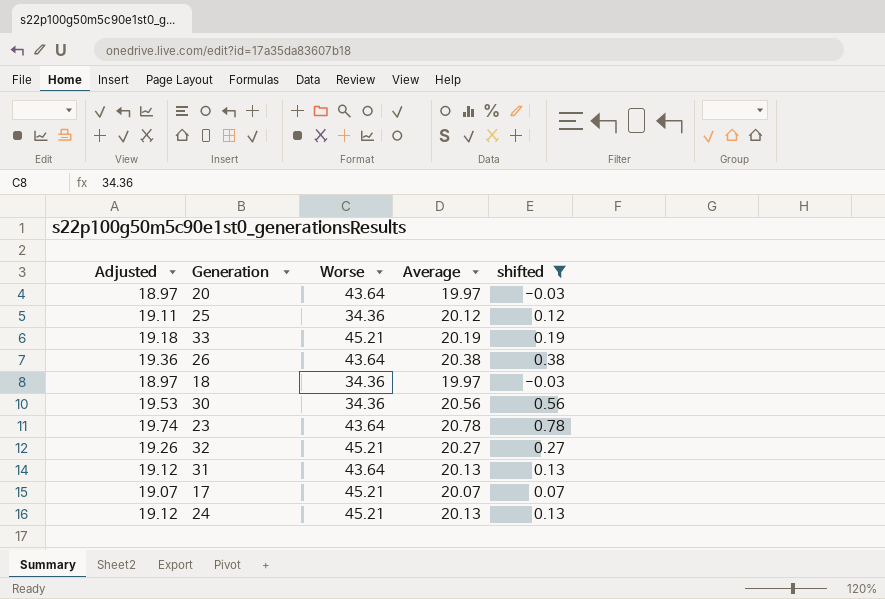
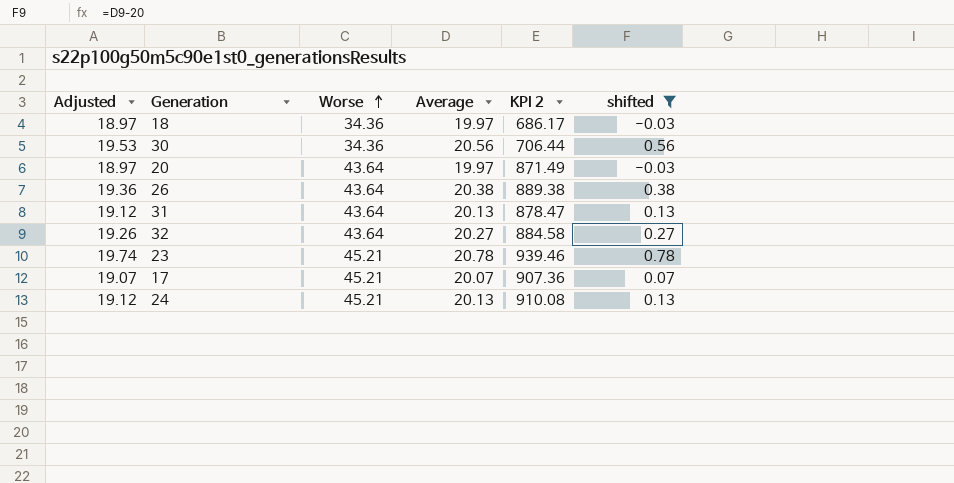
row order: none -> Worse ascending
column KPI 2 | formula: none -> [Worse] * [Average]
row 25: 19.11 | 34.36 | 20.12 | 0.12 -> none
row 33: 19.18 | 45.21 | 20.19 | 0.19 -> none
32 | Worse: 45.21 -> 43.64
23 | Worse: 43.64 -> 45.21

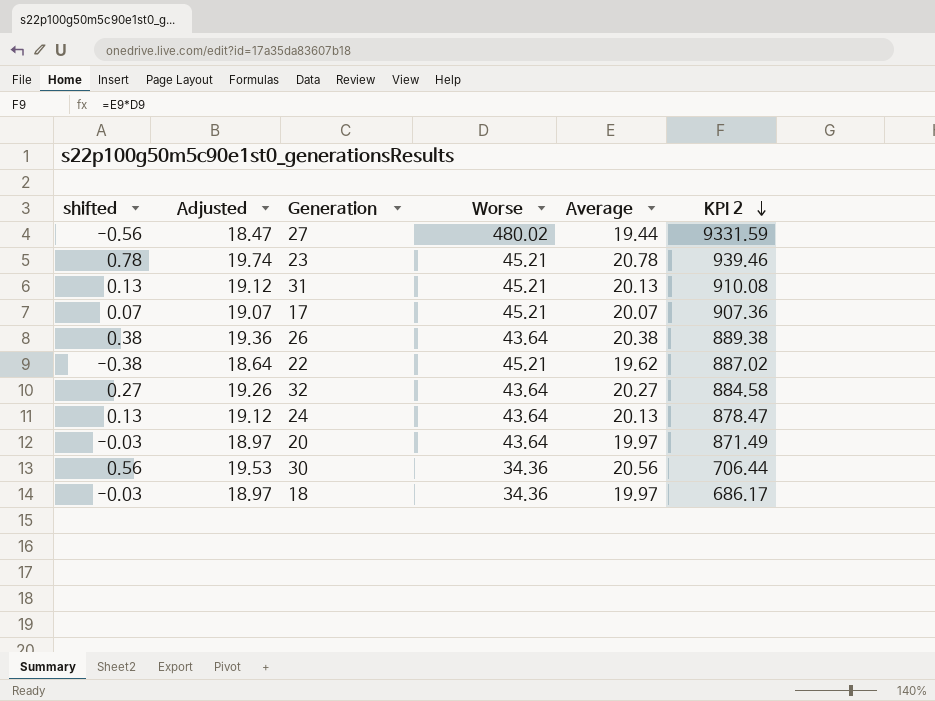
filter: shifted >= -0.03 -> none
row order: Worse ascending -> KPI 2 descending
column shifted | position: 6 -> 1
31 | Worse: 43.64 -> 45.21
31 | KPI 2: 878.47 -> 910.08
24 | Worse: 45.21 -> 43.64
24 | KPI 2: 910.08 -> 878.47

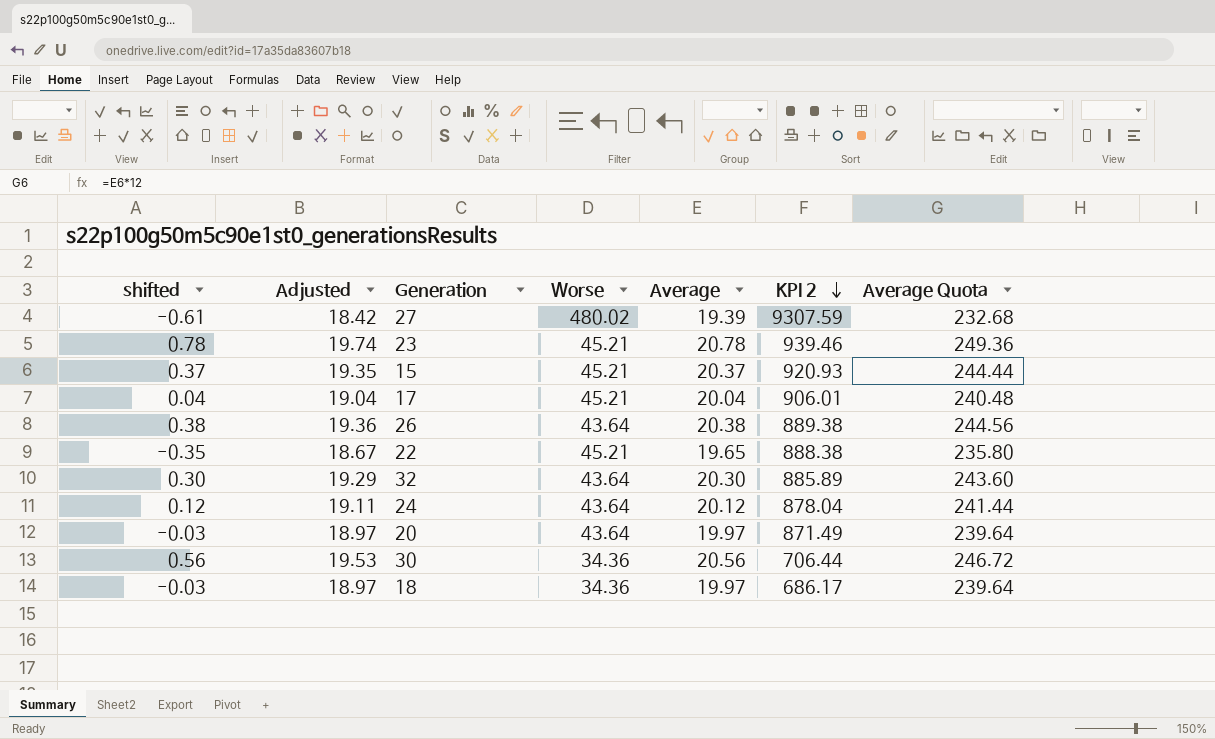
column Average Quota | formula: none -> [Average] * 12
row 31: 0.13 | 19.12 | 45.21 | 20.13 | 910.08 -> none
27 | shifted: -0.56 -> -0.61
27 | Adjusted: 18.47 -> 18.42
27 | Average: 19.44 -> 19.39
27 | KPI 2: 9331.59 -> 9307.59
row 15: none -> 0.37 | 19.35 | 45.21 | 20.37 | 920.93 | 244.44
17 | shifted: 0.07 -> 0.04
17 | Adjusted: 19.07 -> 19.04
17 | Average: 20.07 -> 20.04
17 | KPI 2: 907.36 -> 906.01
22 | shifted: -0.38 -> -0.35
22 | Adjusted: 18.64 -> 18.67
22 | Average: 19.62 -> 19.65
22 | KPI 2: 887.02 -> 888.38
32 | shifted: 0.27 -> 0.30
32 | Adjusted: 19.26 -> 19.29
32 | Average: 20.27 -> 20.30
32 | KPI 2: 884.58 -> 885.89
24 | shifted: 0.13 -> 0.12
24 | Adjusted: 19.12 -> 19.11
24 | Average: 20.13 -> 20.12
24 | KPI 2: 878.47 -> 878.04

